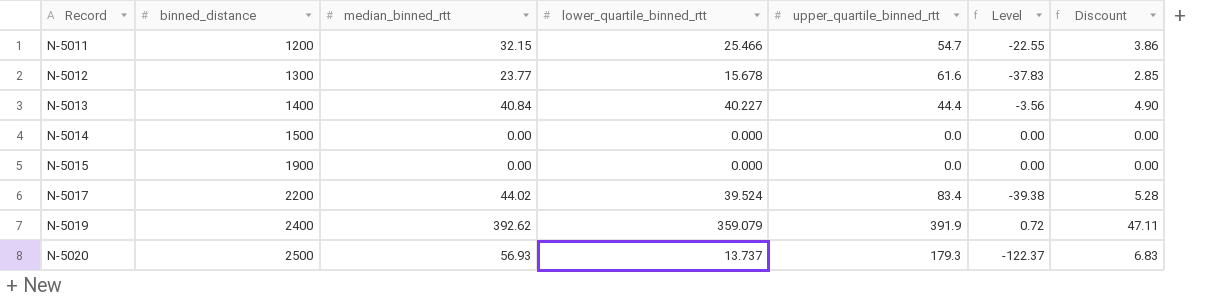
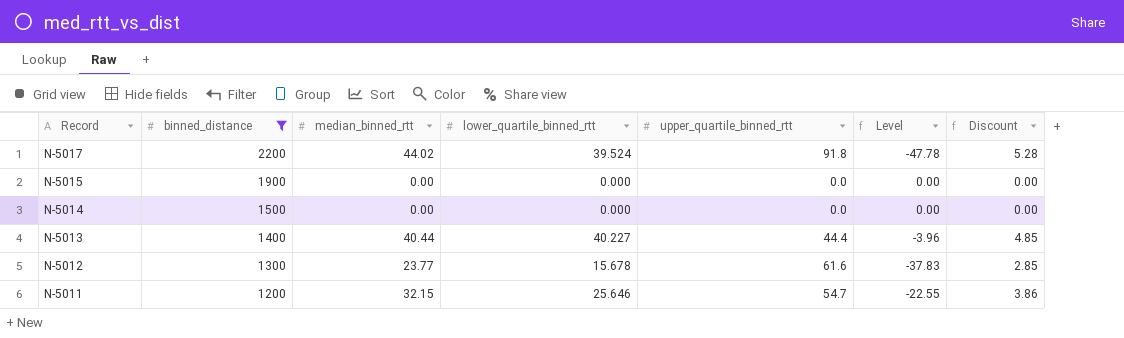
filter: none -> binned_distance <= 2200
row order: Record ascending -> Record descending
N-5017 | upper_quartile_binned_rtt: 83.4 -> 91.8
N-5017 | Level: -39.38 -> -47.78
N-5013 | median_binned_rtt: 40.84 -> 40.44
N-5013 | Level: -3.56 -> -3.96
N-5013 | Discount: 4.90 -> 4.85
N-5011 | lower_quartile_binned_rtt: 25.466 -> 25.646

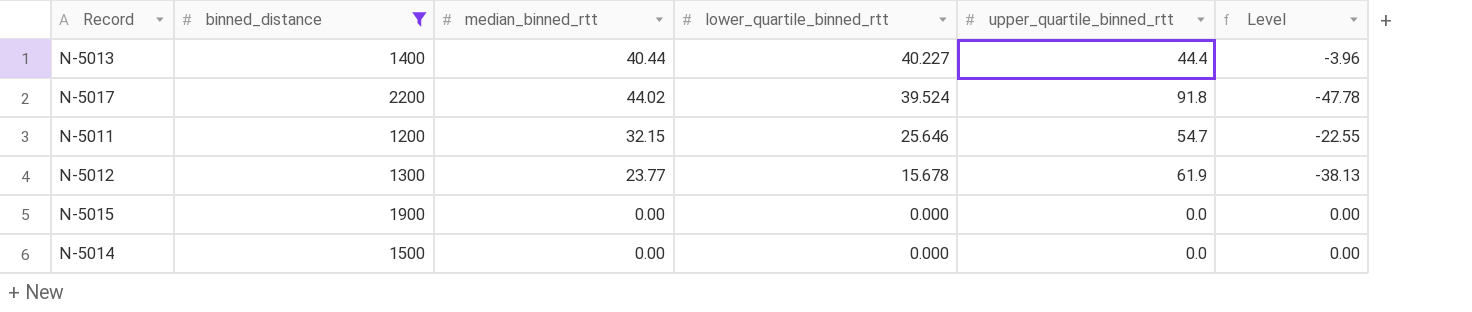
row order: Record descending -> lower_quartile_binned_rtt descending
column Discount | formula: [median_binned_rtt] * 0.12 -> none
N-5012 | upper_quartile_binned_rtt: 61.6 -> 61.9
N-5012 | Level: -37.83 -> -38.13

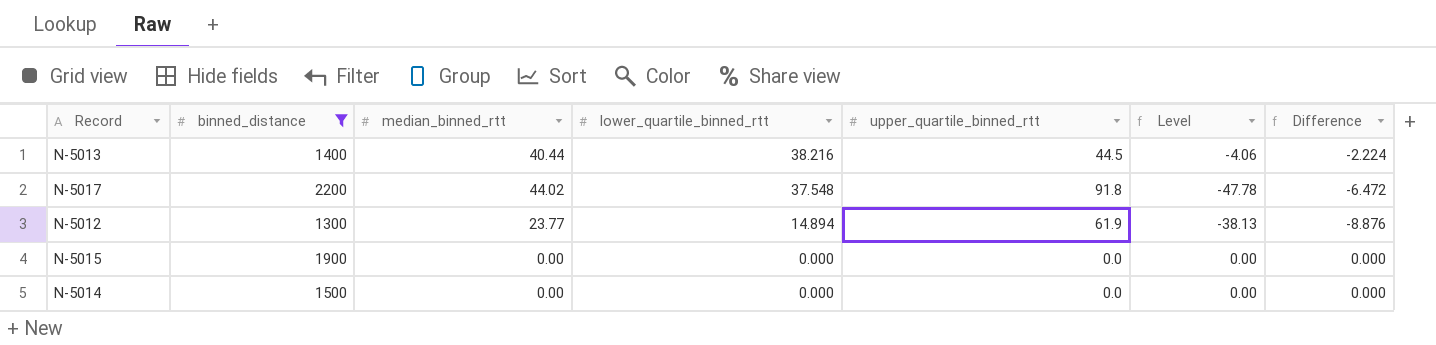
column Difference | formula: none -> [lower_quartile_binned_rtt] - [median_binned_rtt]
row N-5011: 1200 | 32.15 | 25.646 | 54.7 | -22.55 -> none
N-5013 | lower_quartile_binned_rtt: 40.227 -> 38.216
N-5013 | upper_quartile_binned_rtt: 44.4 -> 44.5
N-5013 | Level: -3.96 -> -4.06
N-5017 | lower_quartile_binned_rtt: 39.524 -> 37.548
N-5012 | lower_quartile_binned_rtt: 15.678 -> 14.894

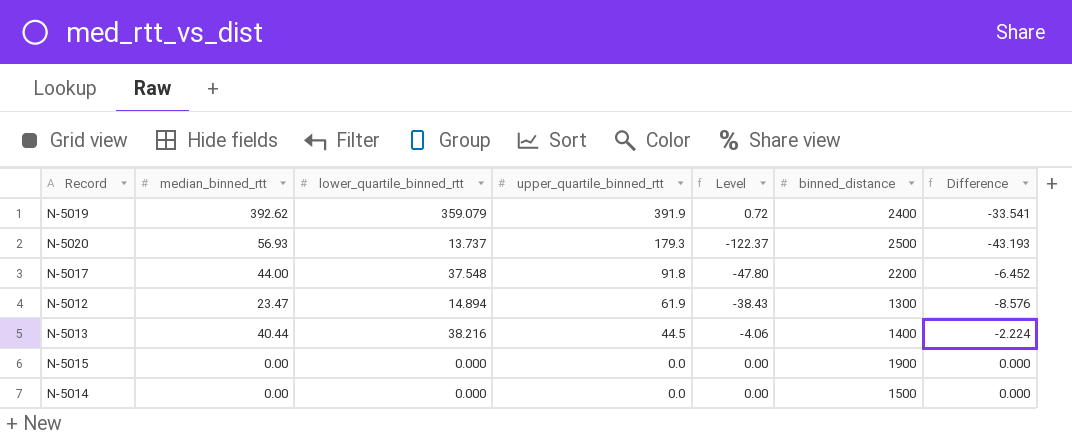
filter: binned_distance <= 2200 -> none
row order: lower_quartile_binned_rtt descending -> upper_quartile_binned_rtt descending
column binned_distance | position: 2 -> 6
N-5017 | median_binned_rtt: 44.02 -> 44.00
N-5017 | Level: -47.78 -> -47.80
N-5017 | Difference: -6.472 -> -6.452
N-5012 | median_binned_rtt: 23.77 -> 23.47
N-5012 | Level: -38.13 -> -38.43
N-5012 | Difference: -8.876 -> -8.576

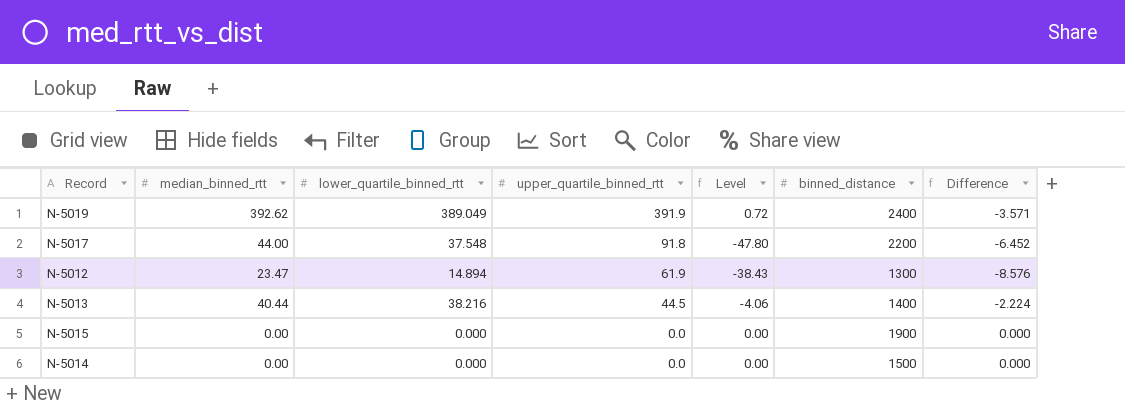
row N-5020: 56.93 | 13.737 | 179.3 | -122.37 | 2500 | -43.193 -> none
N-5019 | lower_quartile_binned_rtt: 359.079 -> 389.049
N-5019 | Difference: -33.541 -> -3.571

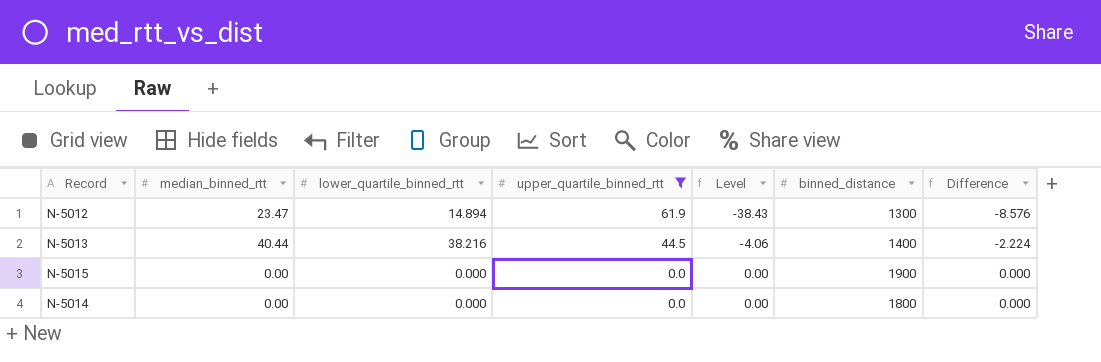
filter: none -> upper_quartile_binned_rtt <= 61.9
N-5014 | binned_distance: 1500 -> 1800

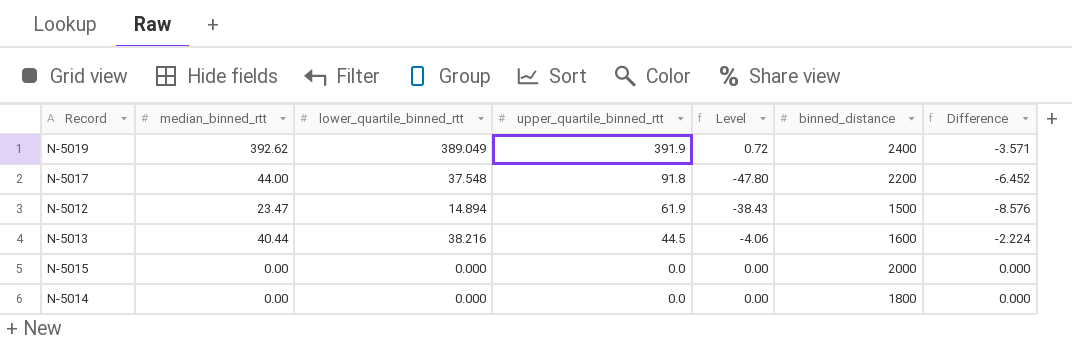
filter: upper_quartile_binned_rtt <= 61.9 -> none
N-5012 | binned_distance: 1300 -> 1500
N-5013 | binned_distance: 1400 -> 1600
N-5015 | binned_distance: 1900 -> 2000

